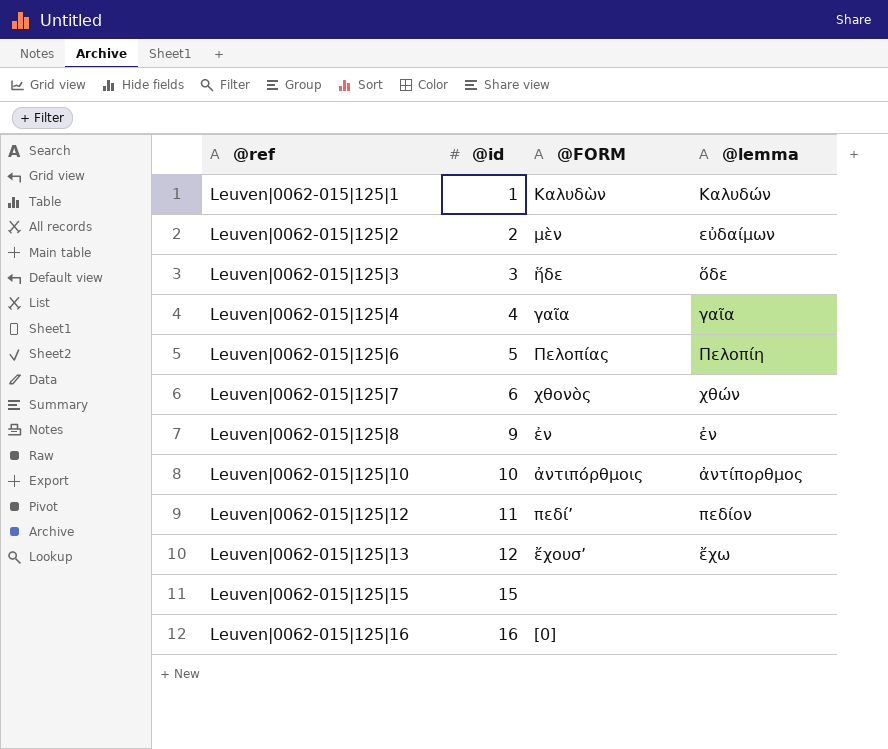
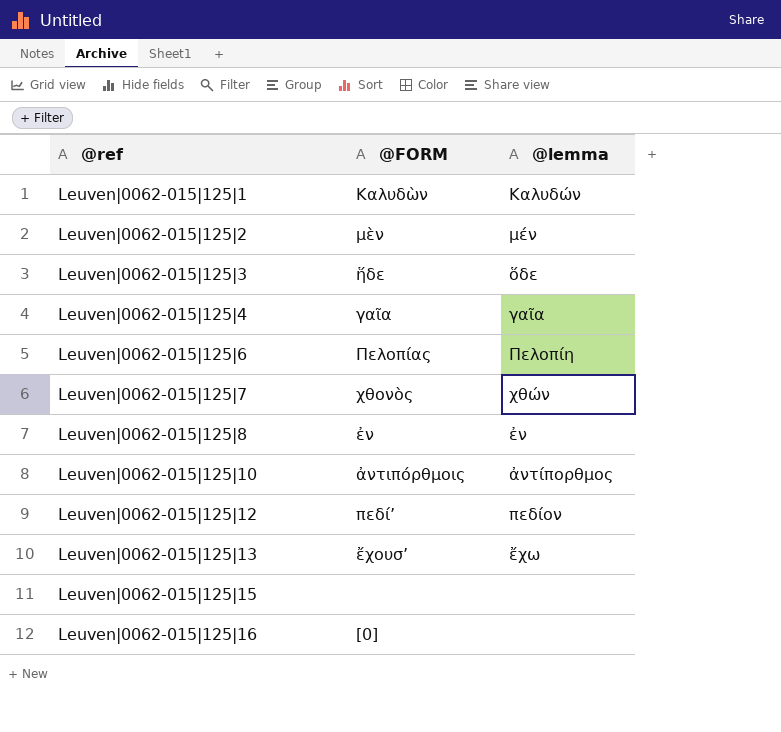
column @id | position: 2 -> none
Leuven|0062-015|125|2 | @lemma: εὐδαίμων -> μέν

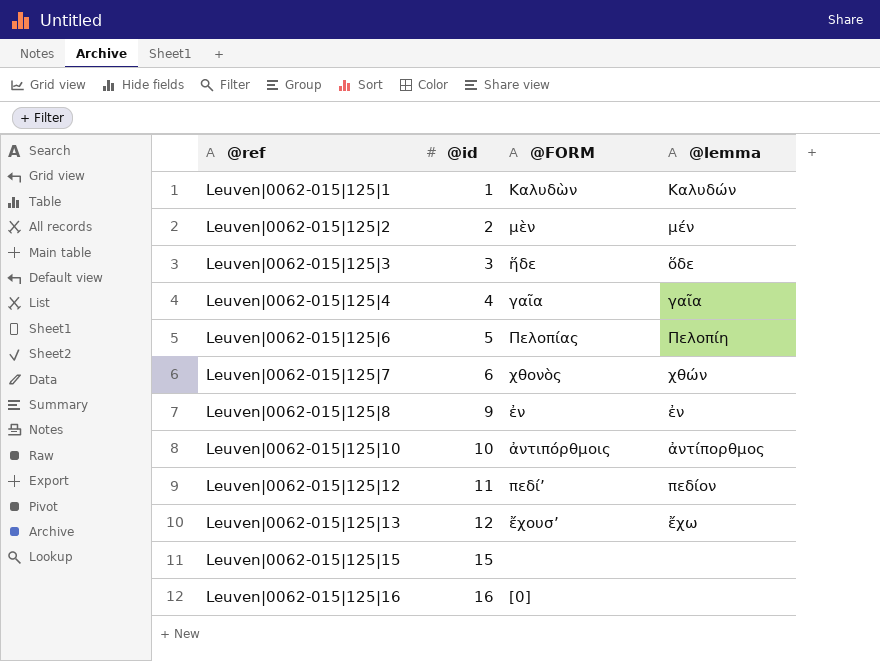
column @id | position: none -> 2

